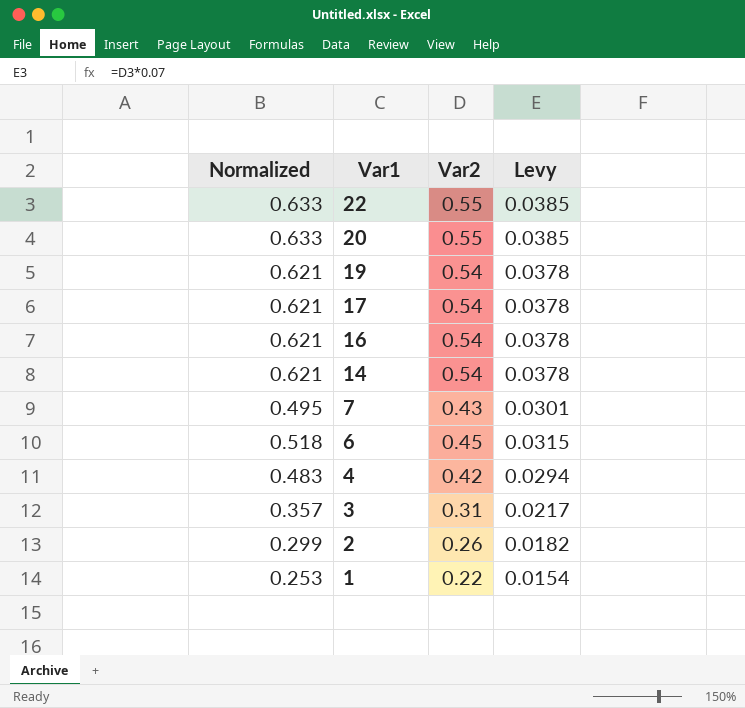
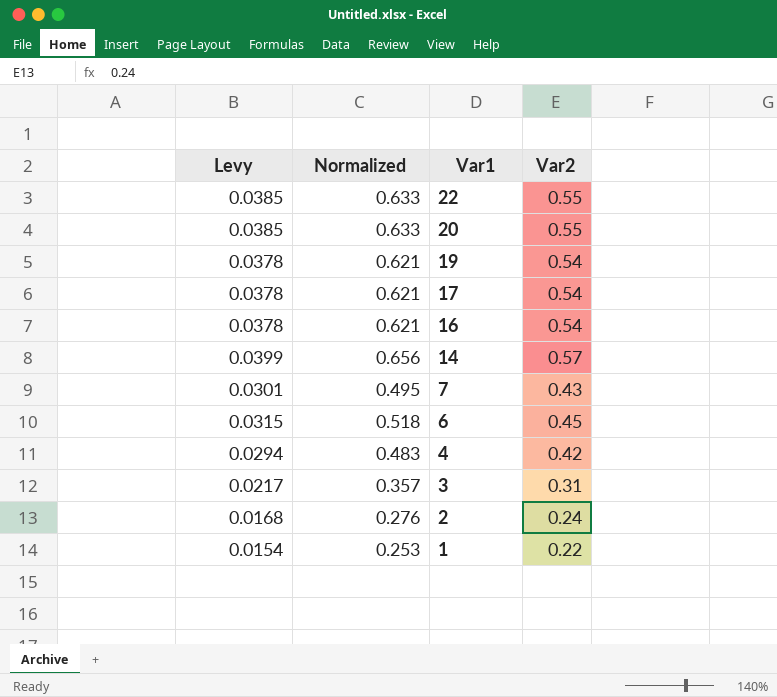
column Levy | position: 4 -> 1
14 | Levy: 0.0378 -> 0.0399
14 | Normalized: 0.621 -> 0.656
14 | Var2: 0.54 -> 0.57
2 | Levy: 0.0182 -> 0.0168
2 | Normalized: 0.299 -> 0.276
2 | Var2: 0.26 -> 0.24

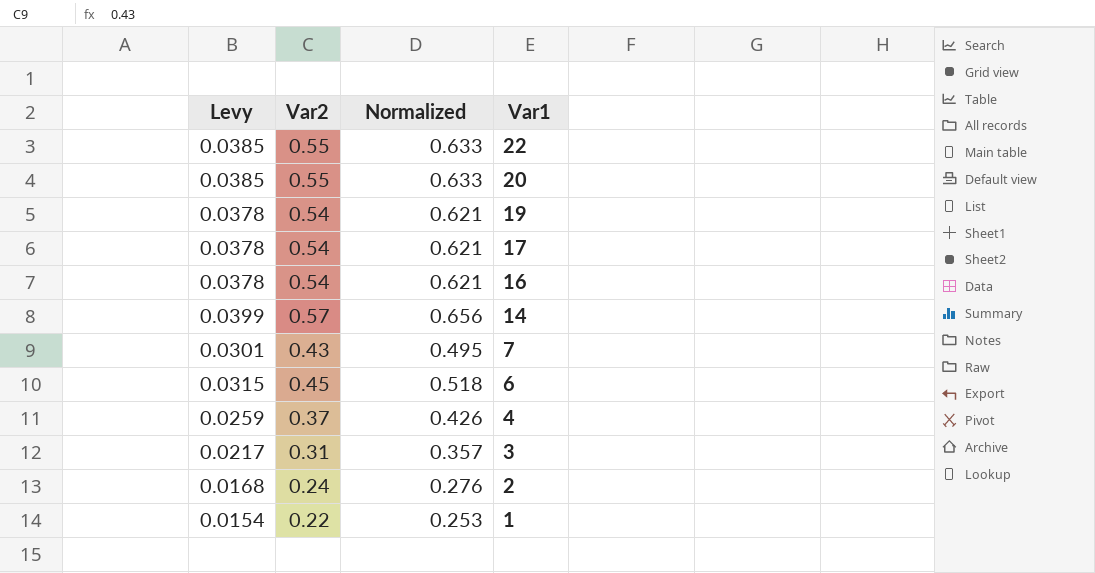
column Var2 | position: 4 -> 2
4 | Levy: 0.0294 -> 0.0259
4 | Var2: 0.42 -> 0.37
4 | Normalized: 0.483 -> 0.426

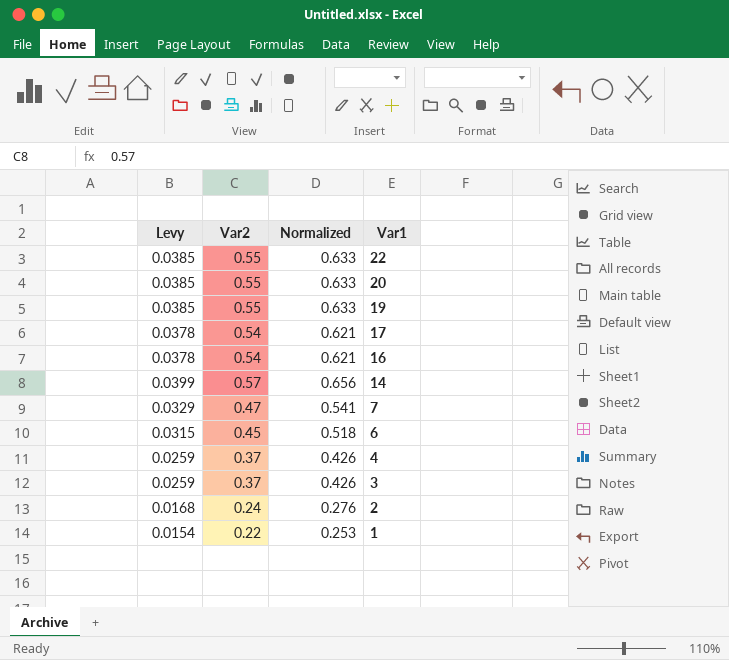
19 | Levy: 0.0378 -> 0.0385
19 | Var2: 0.54 -> 0.55
19 | Normalized: 0.621 -> 0.633
7 | Levy: 0.0301 -> 0.0329
7 | Var2: 0.43 -> 0.47
7 | Normalized: 0.495 -> 0.541
3 | Levy: 0.0217 -> 0.0259
3 | Var2: 0.31 -> 0.37
3 | Normalized: 0.357 -> 0.426

